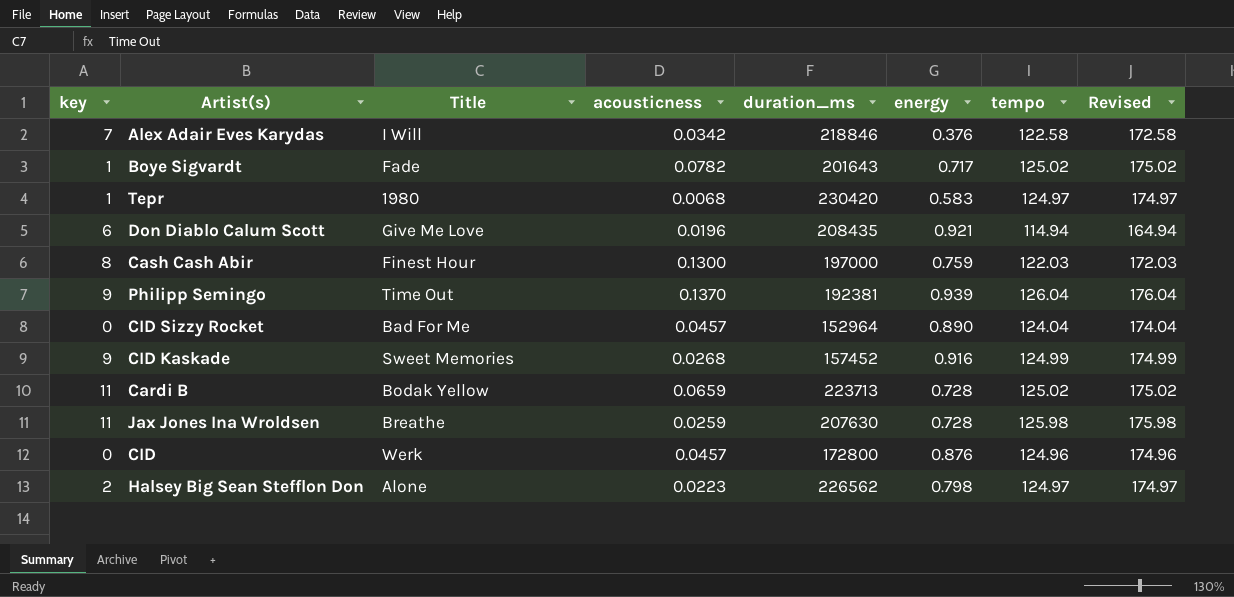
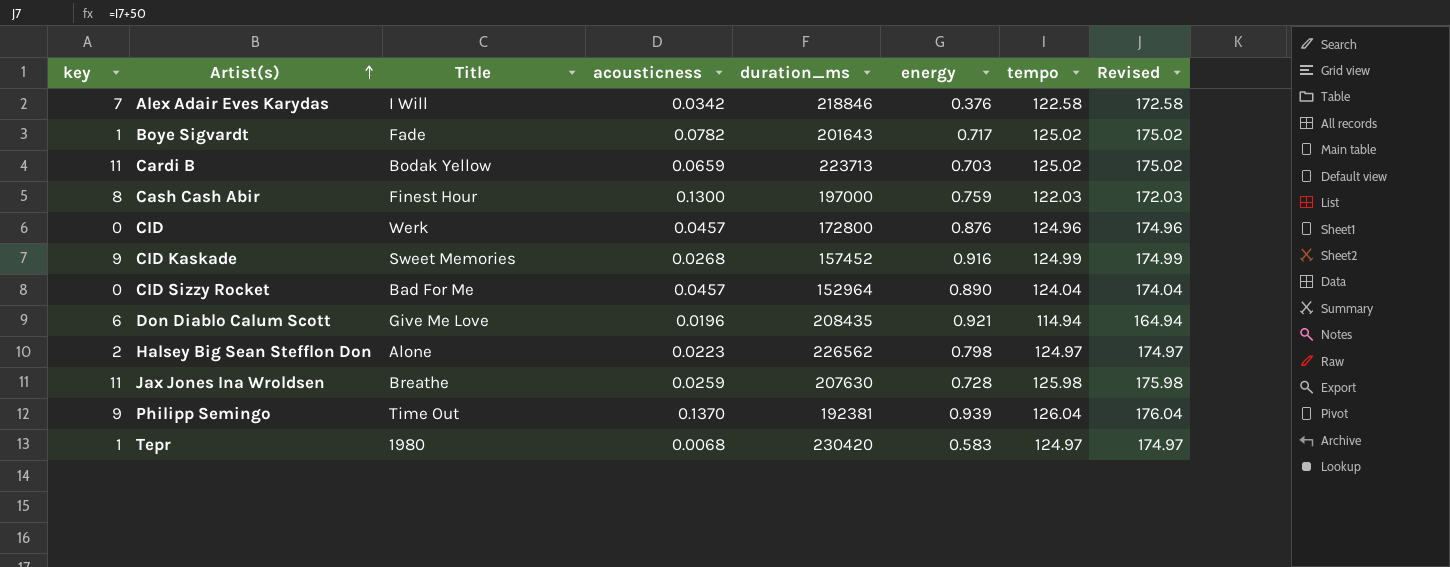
row order: none -> Artist(s) ascending
Cardi B | energy: 0.728 -> 0.703

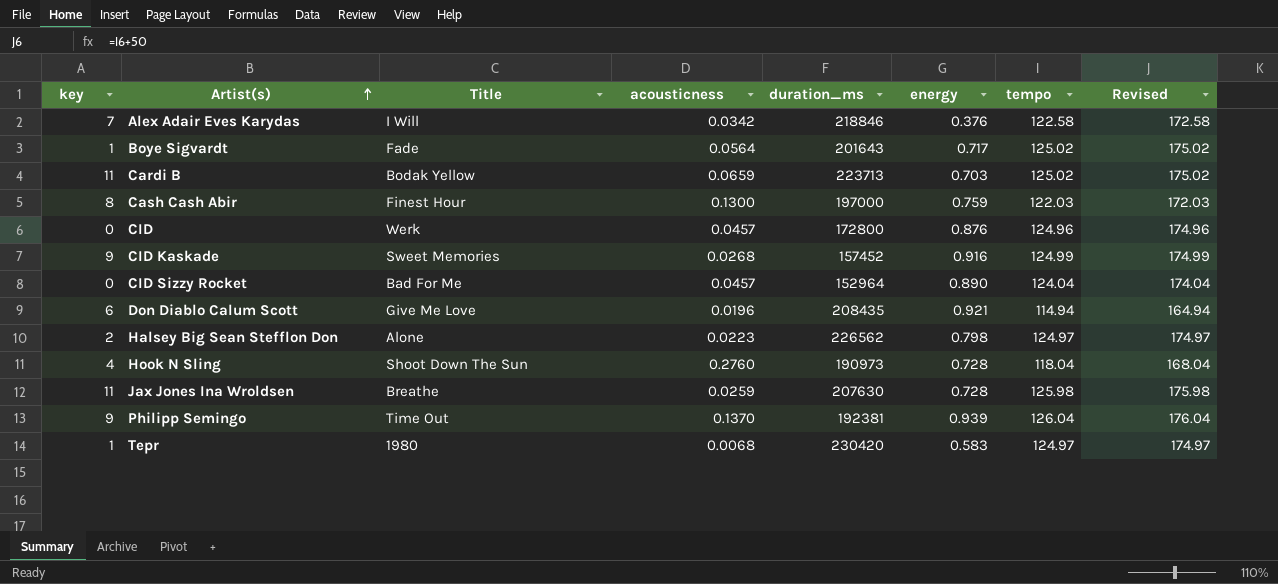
Boye Sigvardt | acousticness: 0.0782 -> 0.0564
row Hook N Sling: none -> 4 | Shoot Down The Sun | 0.2760 | 190973 | 0.728 | 118.04 | 168.04

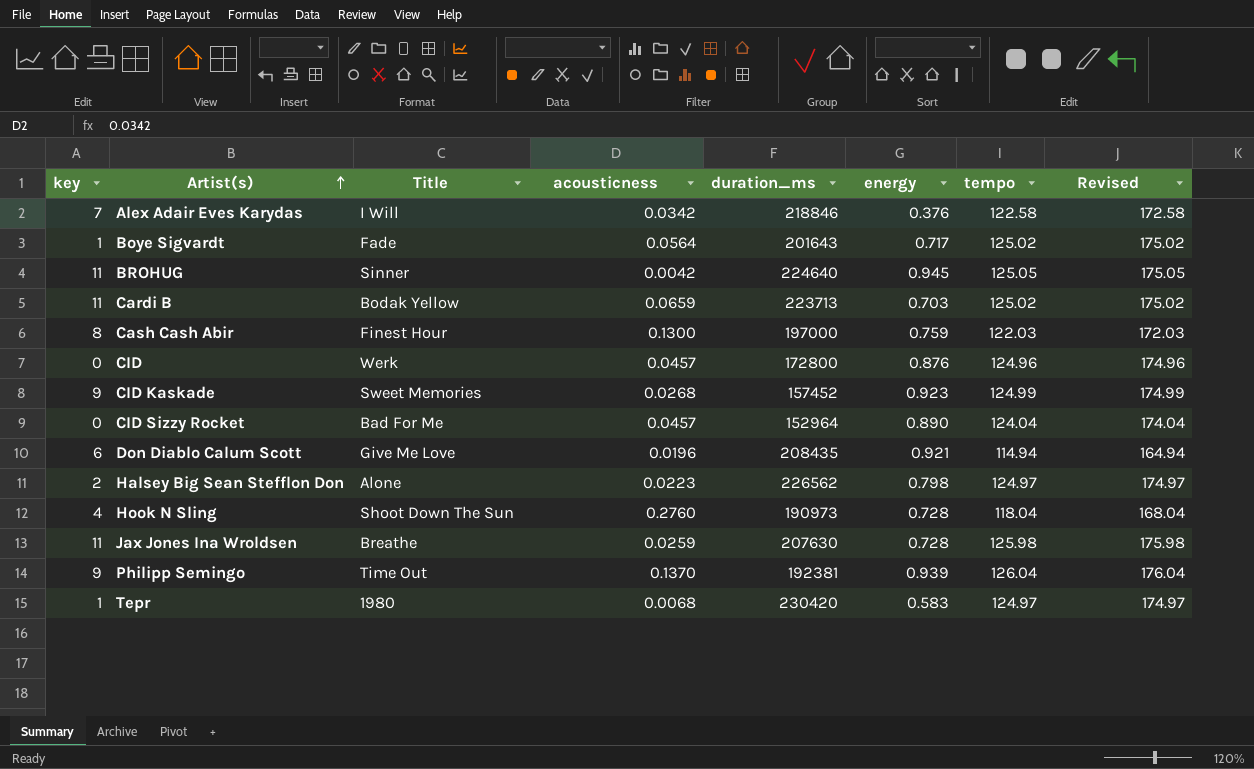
row BROHUG: none -> 11 | Sinner | 0.0042 | 224640 | 0.945 | 125.05 | 175.05
CID Kaskade | energy: 0.916 -> 0.923

